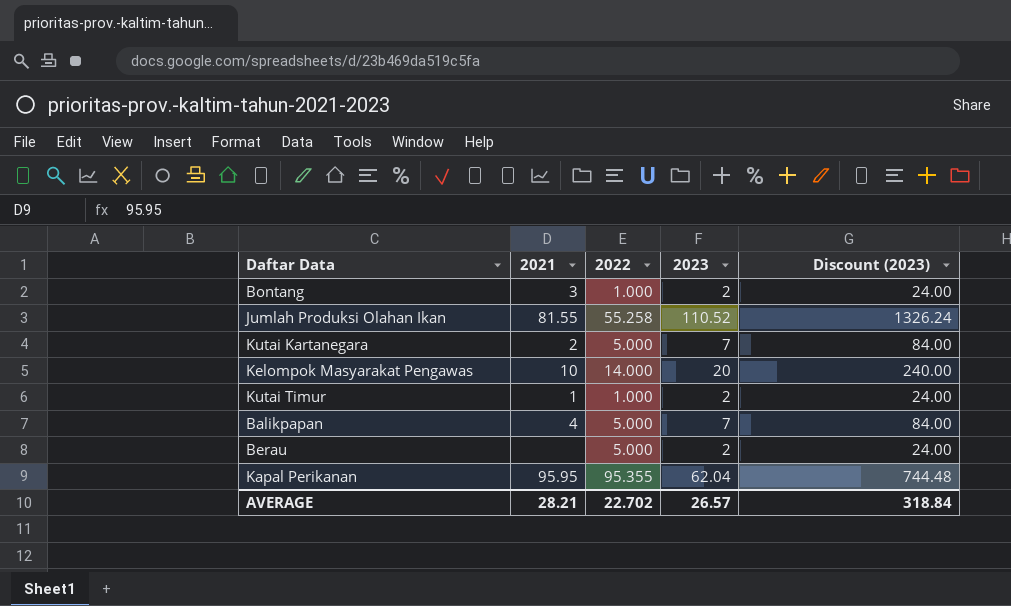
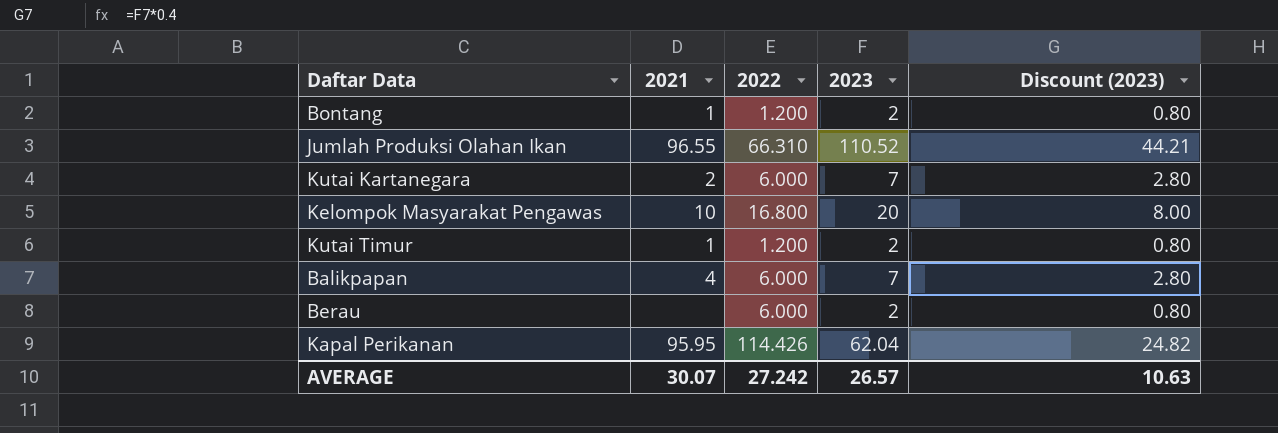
column Discount (2023) | formula: [2023] * 12 -> [2023] * 0.4
Bontang | 2021: 3 -> 1
Bontang | 2022: 1.000 -> 1.200
Jumlah Produksi Olahan Ikan | 2021: 81.55 -> 96.55
Jumlah Produksi Olahan Ikan | 2022: 55.258 -> 66.310
Kutai Kartanegara | 2022: 5.000 -> 6.000
Kelompok Masyarakat Pengawas | 2022: 14.000 -> 16.800
Kutai Timur | 2022: 1.000 -> 1.200
Balikpapan | 2022: 5.000 -> 6.000
Berau | 2022: 5.000 -> 6.000
Kapal Perikanan | 2022: 95.355 -> 114.426
AVERAGE | 2021: 28.21 -> 30.07
AVERAGE | 2022: 22.702 -> 27.242
AVERAGE | Discount (2023): 318.84 -> 10.63

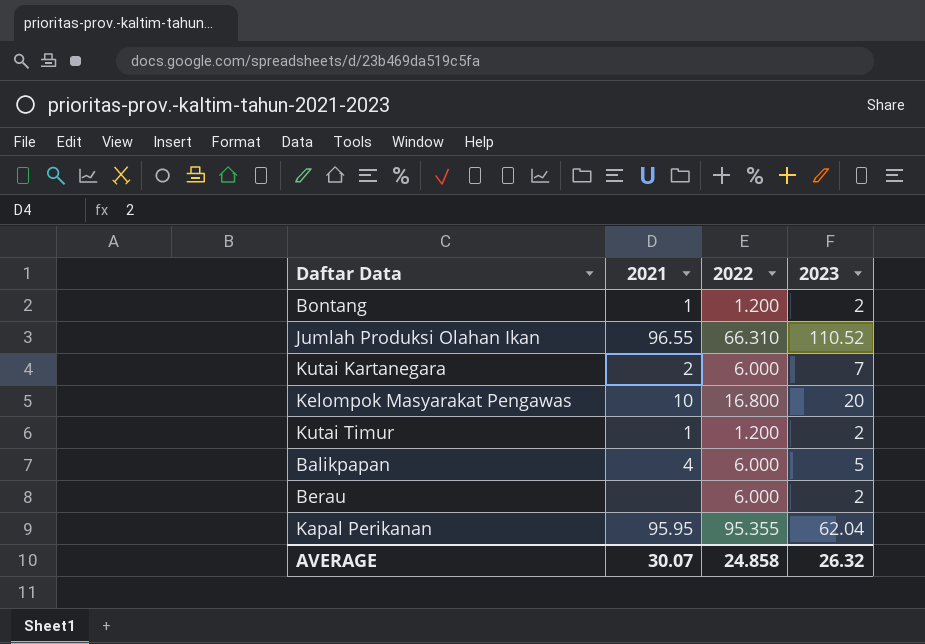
column Discount (2023) | formula: [2023] * 0.4 -> none
Balikpapan | 2023: 7 -> 5
Kapal Perikanan | 2022: 114.426 -> 95.355
AVERAGE | 2022: 27.242 -> 24.858
AVERAGE | 2023: 26.57 -> 26.32

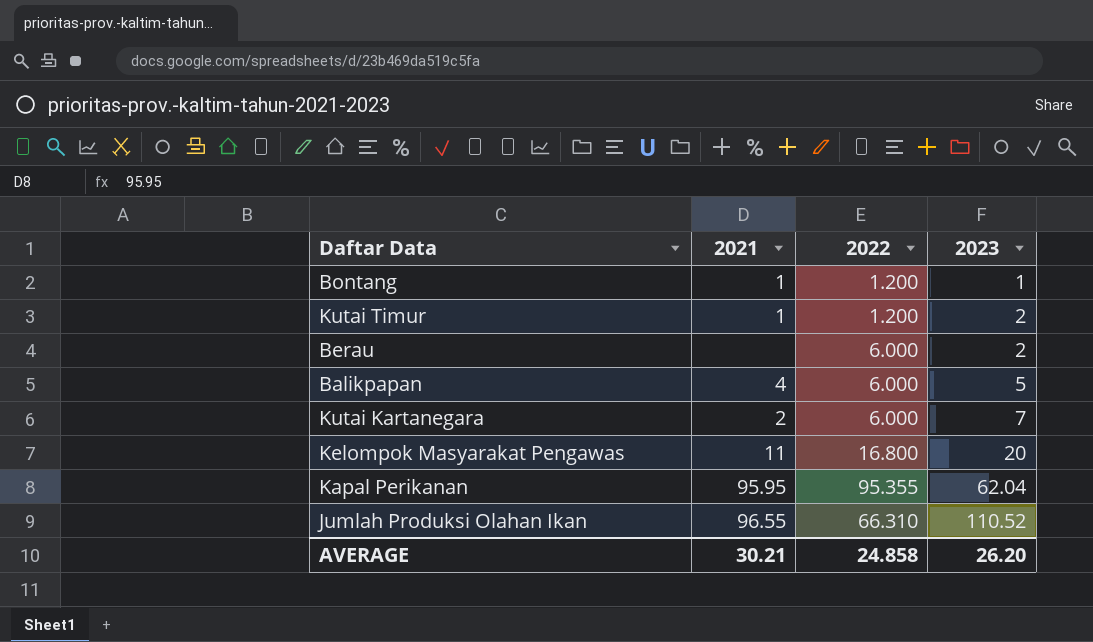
row order: none -> 2023 ascending
Bontang | 2023: 2 -> 1
Kelompok Masyarakat Pengawas | 2021: 10 -> 11
AVERAGE | 2021: 30.07 -> 30.21
AVERAGE | 2023: 26.32 -> 26.20

